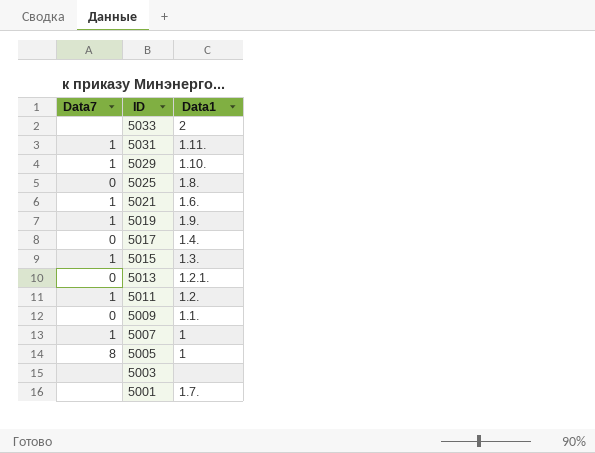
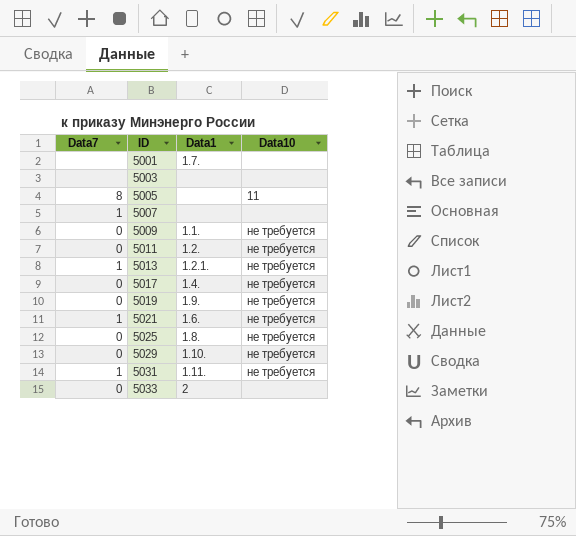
row order: ID descending -> ID ascending
column Data10 | position: none -> 4
row 5015: 1 | 1.3. -> none
5005 | Data1: 1 -> none
5007 | Data1: 1 -> none
5011 | Data7: 1 -> 0
5013 | Data7: 0 -> 1
5019 | Data7: 1 -> 0
5029 | Data7: 1 -> 0
5033 | Data7: none -> 0

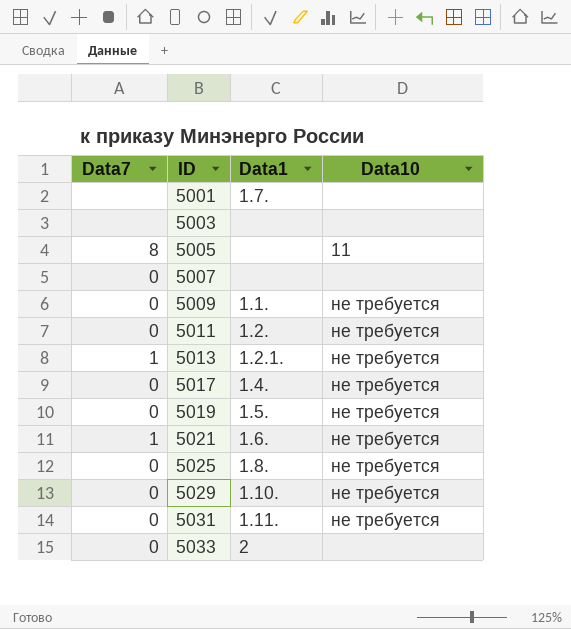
5007 | Data7: 1 -> 0
5019 | Data1: 1.9. -> 1.5.
5031 | Data7: 1 -> 0

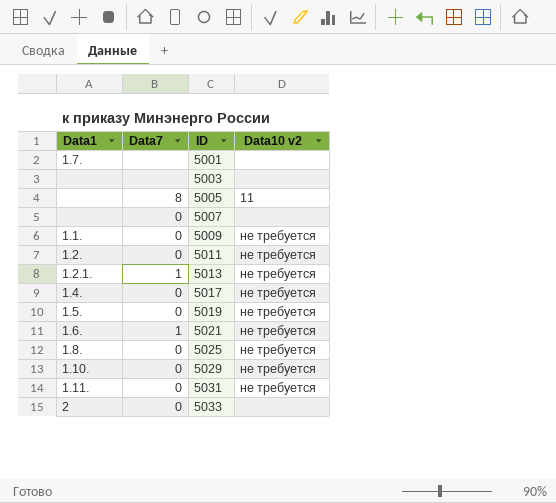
column Data1 | position: 3 -> 1
column name: Data10 -> Data10 v2

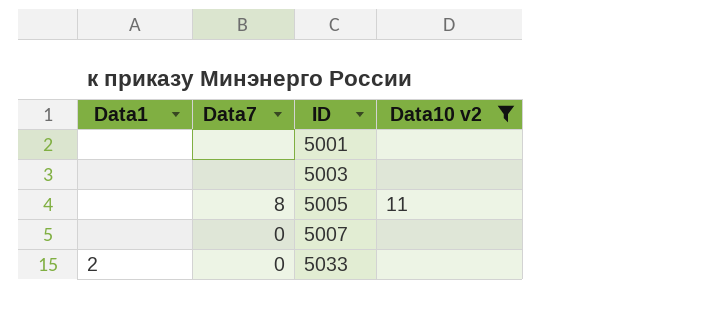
filter: none -> Data10 v2 != не требуется
5001 | Data1: 1.7. -> none

